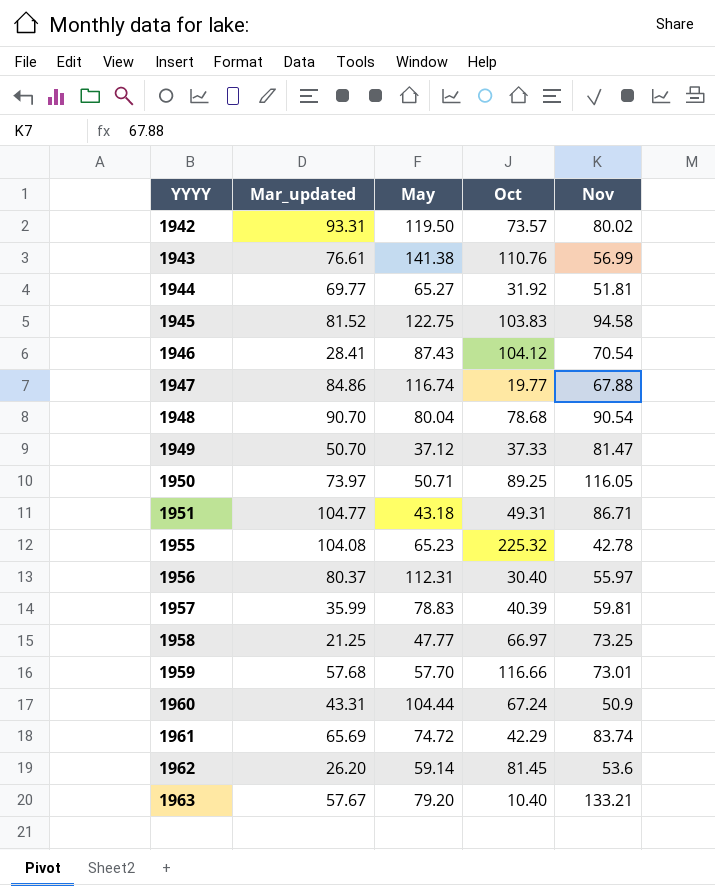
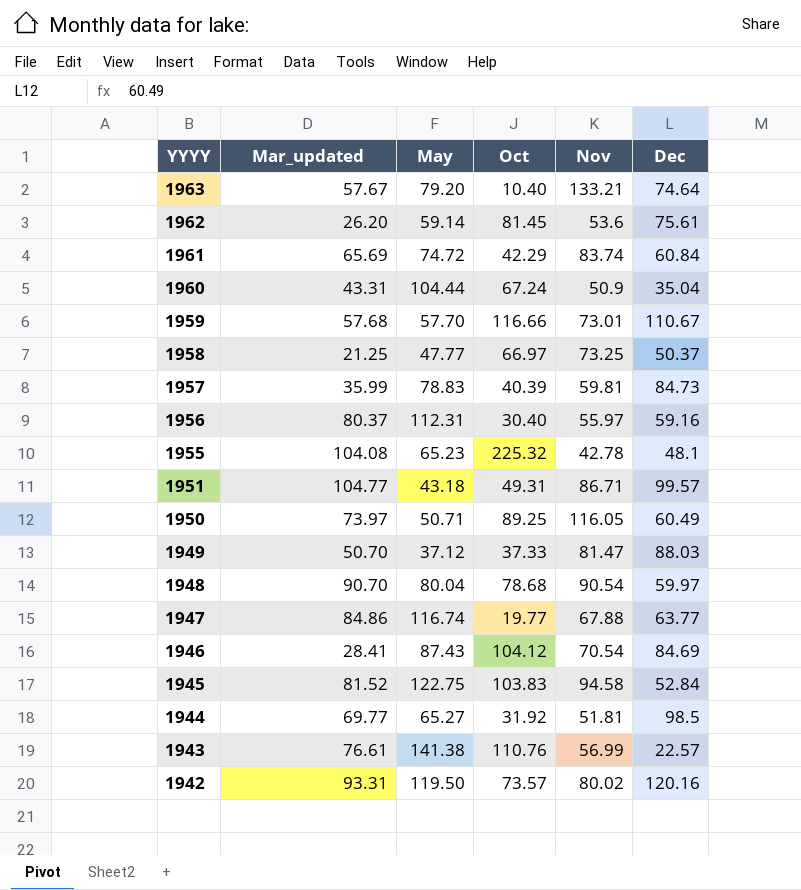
row order: YYYY ascending -> YYYY descending
column Dec | position: none -> 6

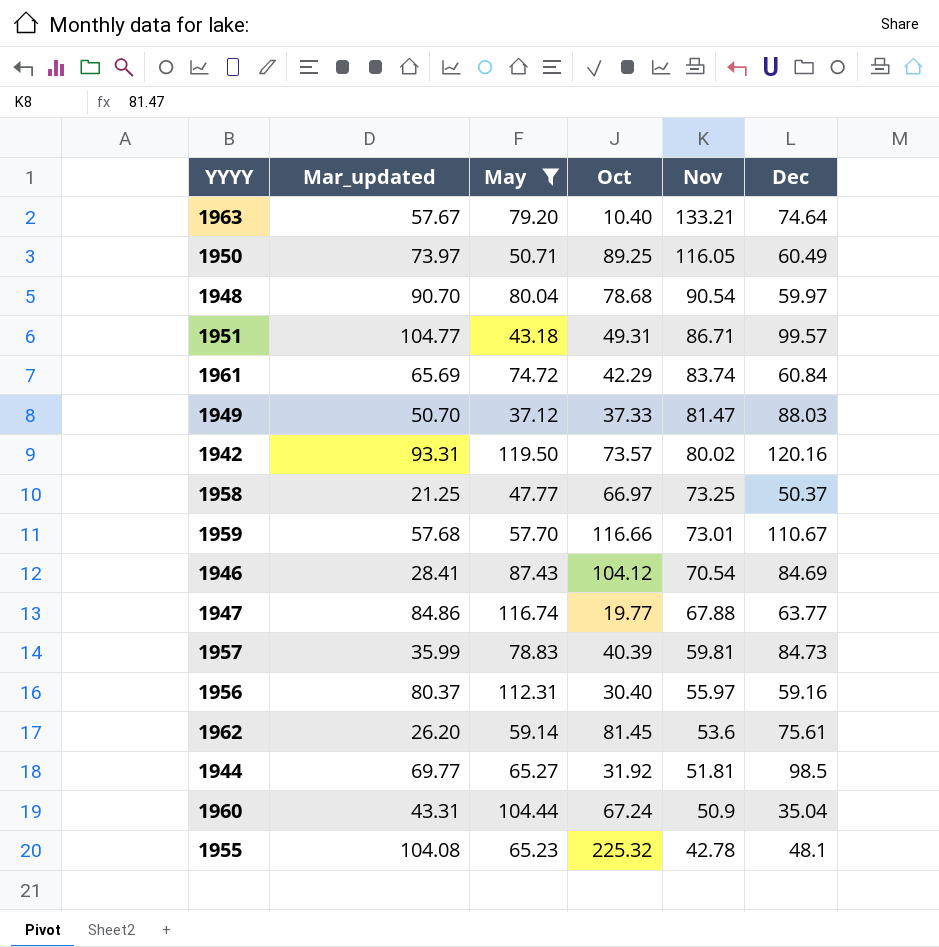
filter: none -> May <= 119.50
row order: YYYY descending -> Nov descending

